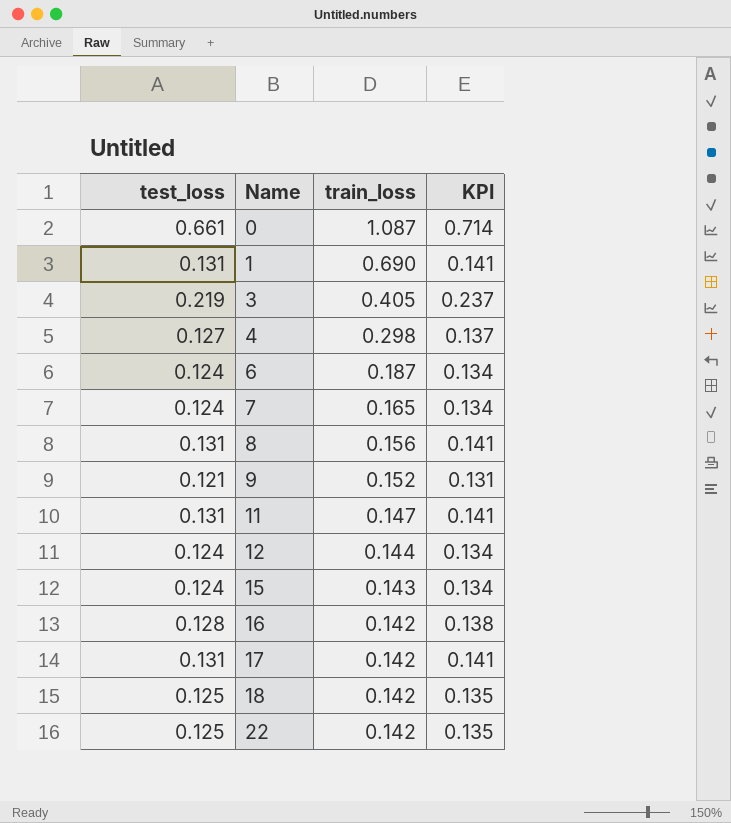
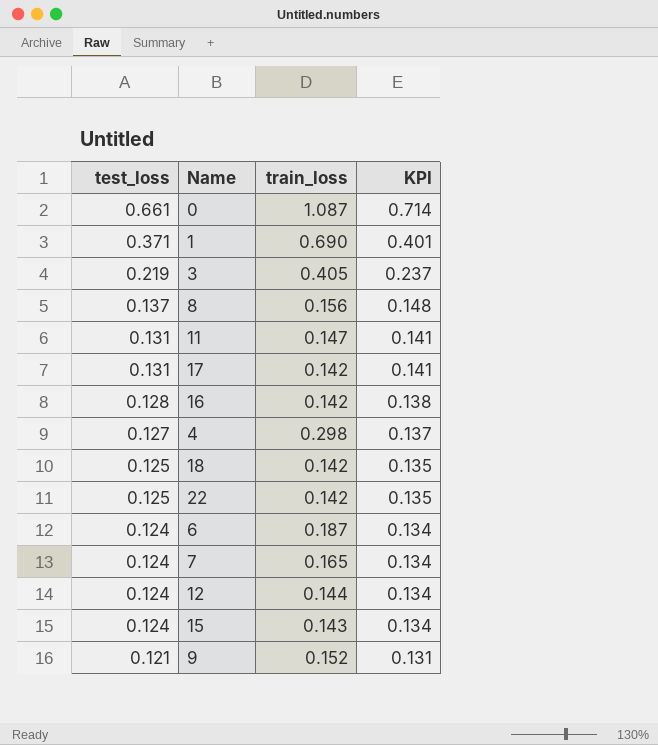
row order: Name ascending -> test_loss descending
1 | test_loss: 0.131 -> 0.371
1 | KPI: 0.141 -> 0.401
8 | test_loss: 0.131 -> 0.137
8 | KPI: 0.141 -> 0.148

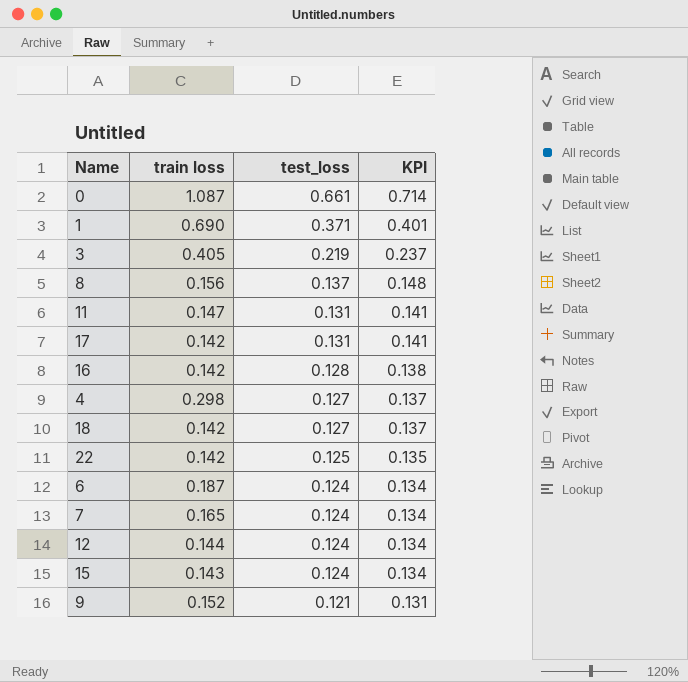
column name: train_loss -> train loss
column test_loss | position: 1 -> 3
18 | test_loss: 0.125 -> 0.127
18 | KPI: 0.135 -> 0.137

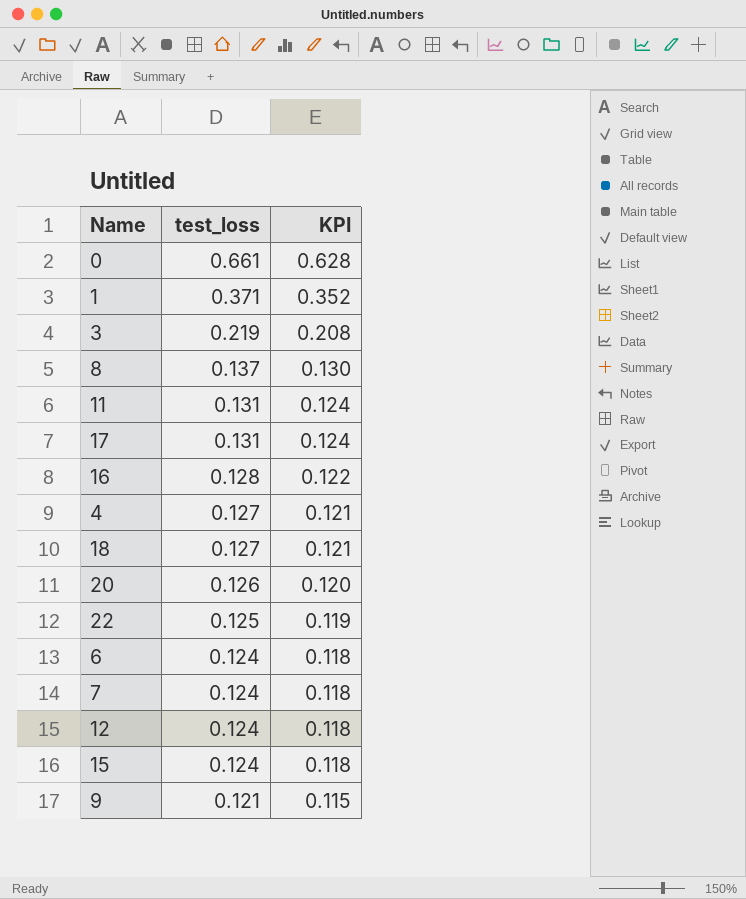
column train loss | position: 2 -> none
column KPI | formula: [test_loss] * 1.08 -> [test_loss] * 0.95
row 20: none -> 0.126 | 0.120

